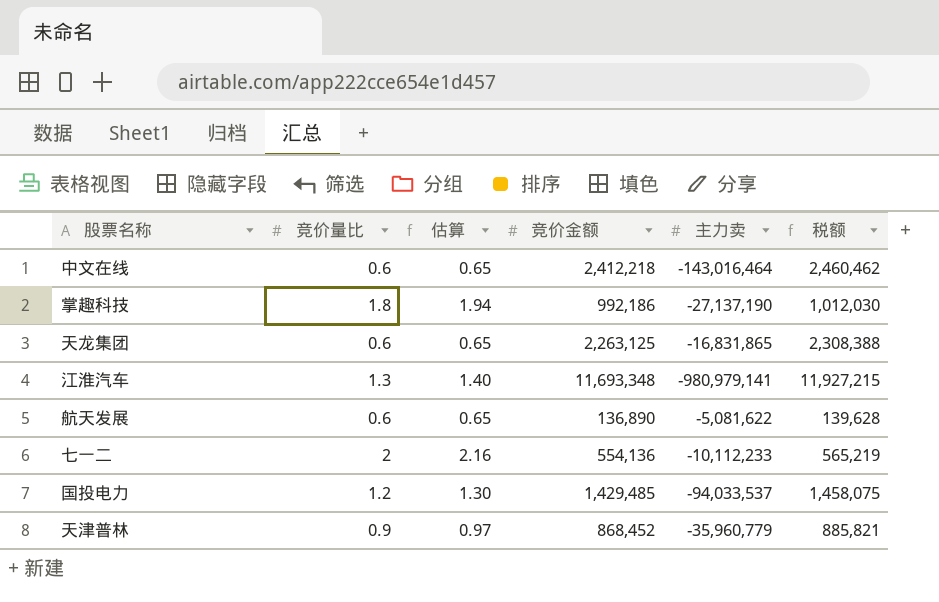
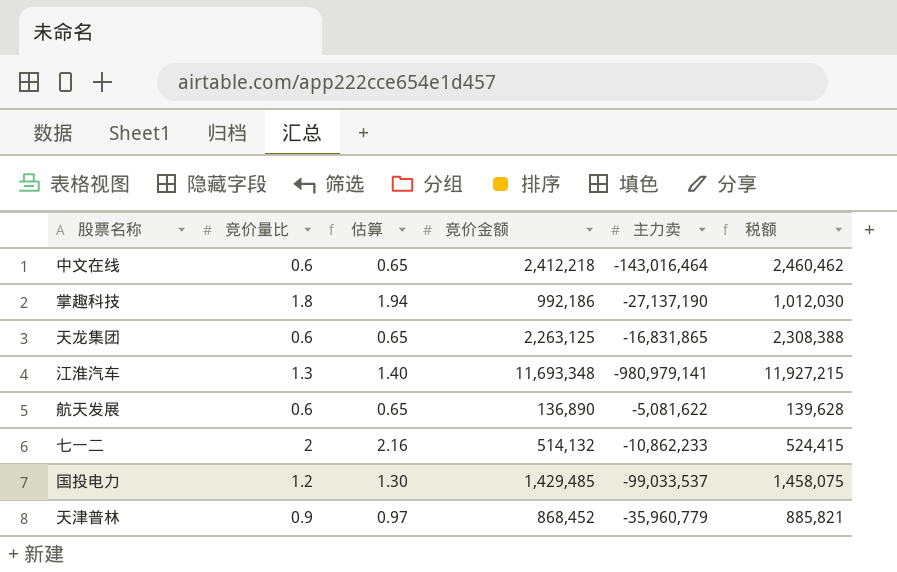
七一二 | 竞价金额: 554,136 -> 514,132
七一二 | 主力卖: -10,112,233 -> -10,862,233
七一二 | 税额: 565,219 -> 524,415
国投电力 | 主力卖: -94,033,537 -> -99,033,537

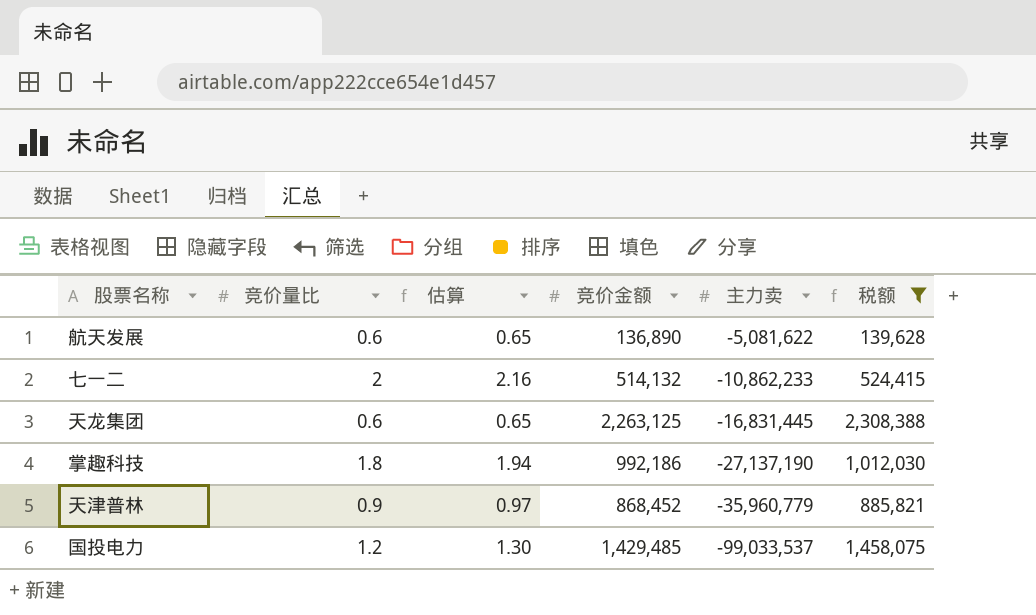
filter: none -> 税额 <= 2,308,388
row order: none -> 主力卖 descending
天龙集团 | 主力卖: -16,831,865 -> -16,831,445

